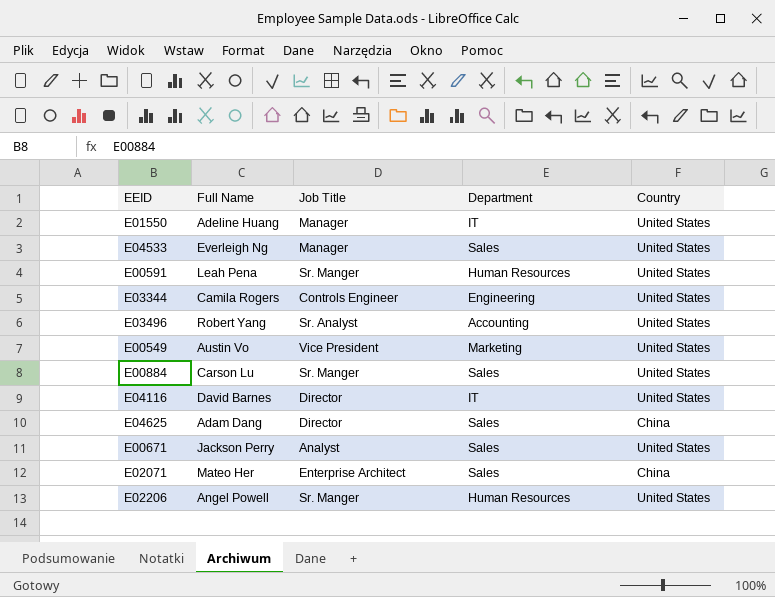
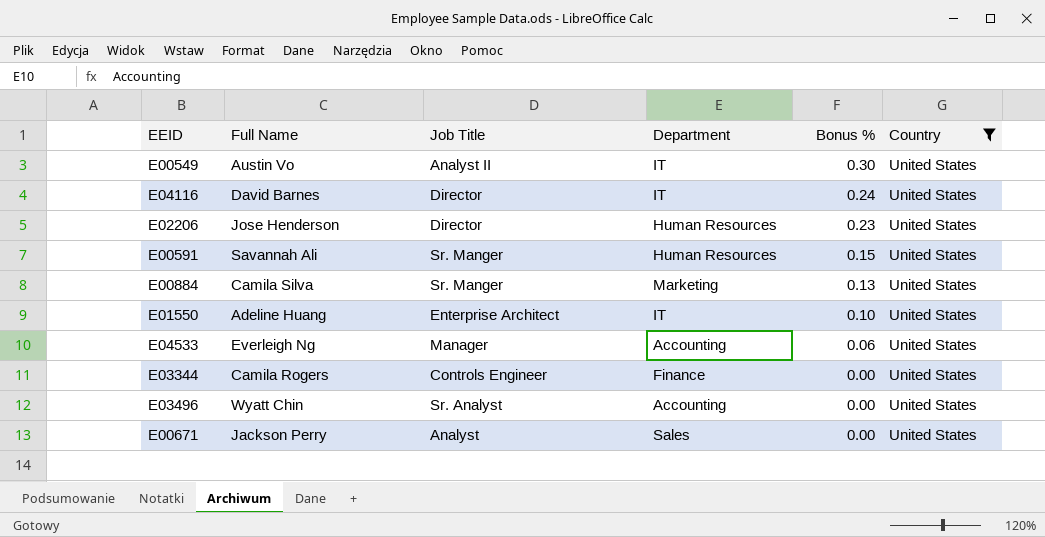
filter: none -> Country = United States
row order: none -> Bonus % descending
column Bonus % | position: none -> 5
E00549 | Job Title: Vice President -> Analyst II
E00549 | Department: Marketing -> IT
E02206 | Full Name: Angel Powell -> Jose Henderson
E02206 | Job Title: Sr. Manger -> Director
E00591 | Full Name: Leah Pena -> Savannah Ali
E00884 | Full Name: Carson Lu -> Camila Silva
E00884 | Department: Sales -> Marketing
E01550 | Job Title: Manager -> Enterprise Architect
E04533 | Department: Sales -> Accounting
E03344 | Department: Engineering -> Finance
E03496 | Full Name: Robert Yang -> Wyatt Chin

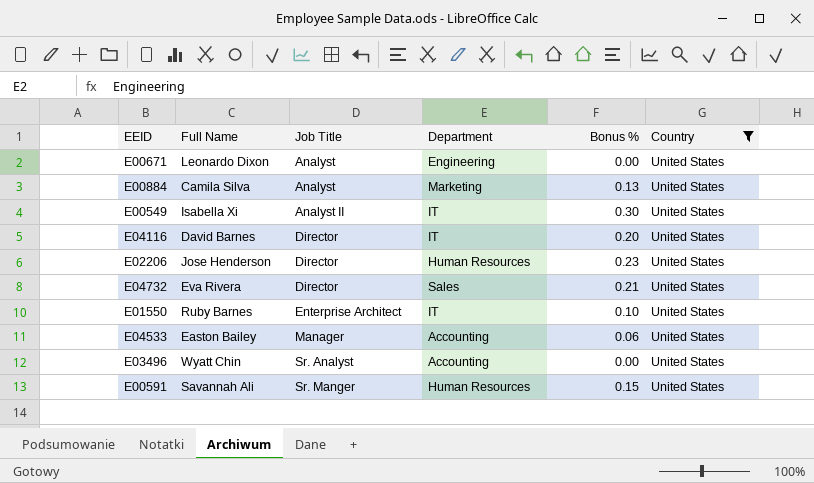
row order: Bonus % descending -> Job Title ascending
row E03344: Camila Rogers | Controls Engineer | Finance | 0.00 | United States -> none
E00671 | Full Name: Jackson Perry -> Leonardo Dixon
E00671 | Department: Sales -> Engineering
E00884 | Job Title: Sr. Manger -> Analyst
E00549 | Full Name: Austin Vo -> Isabella Xi
E04116 | Bonus %: 0.24 -> 0.20
row E04732: none -> Eva Rivera | Director | Sales | 0.21 | United States
E01550 | Full Name: Adeline Huang -> Ruby Barnes
E04533 | Full Name: Everleigh Ng -> Easton Bailey

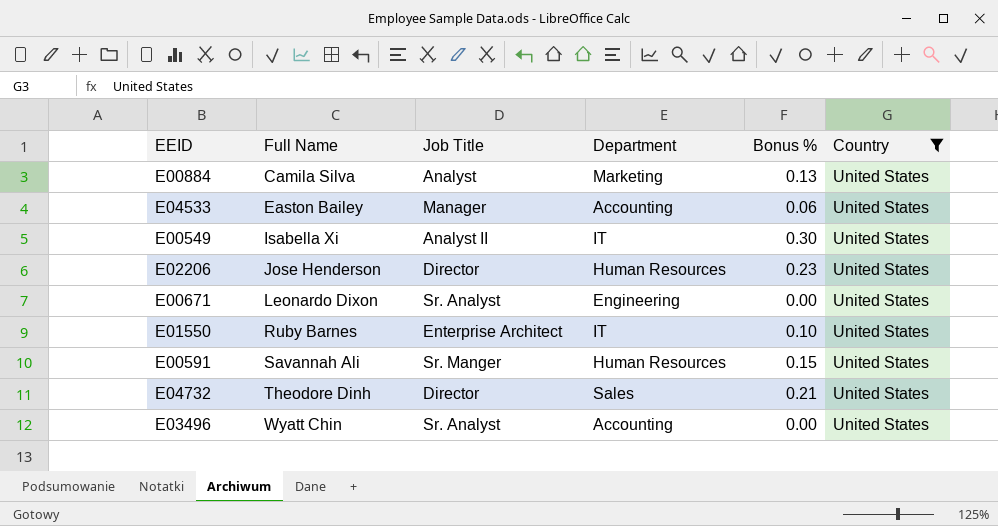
row order: Job Title ascending -> Full Name ascending
row E04116: David Barnes | Director | IT | 0.20 | United States -> none
E00671 | Job Title: Analyst -> Sr. Analyst
E04732 | Full Name: Eva Rivera -> Theodore Dinh

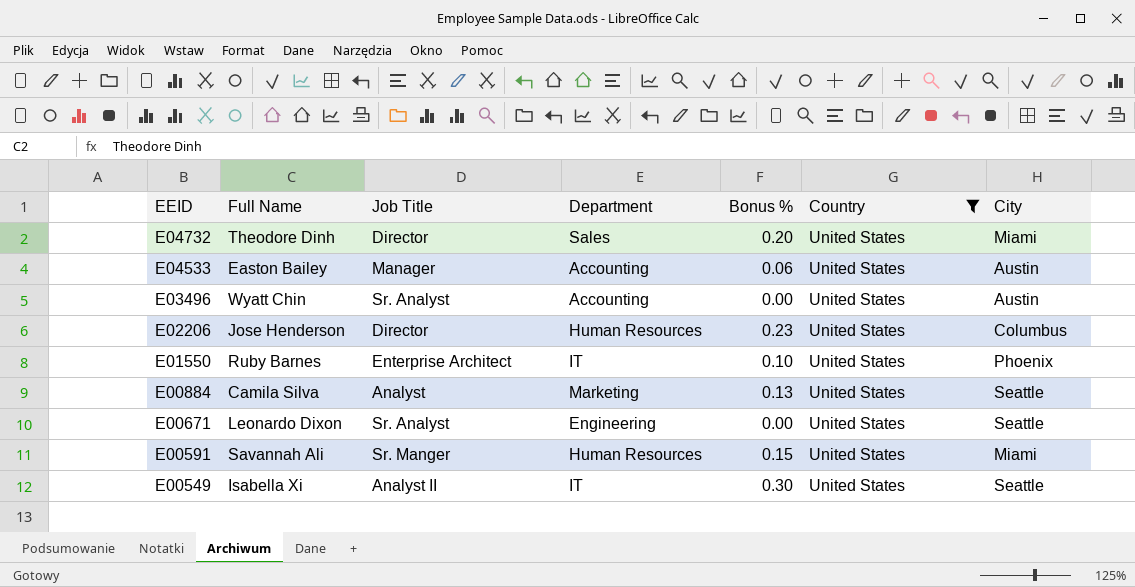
row order: Full Name ascending -> EEID descending
column City | position: none -> 7
E04732 | Bonus %: 0.21 -> 0.20

